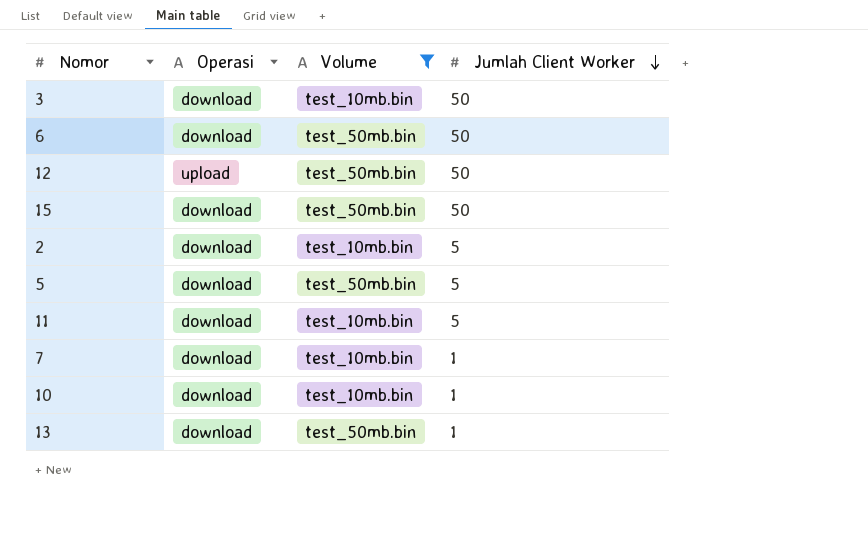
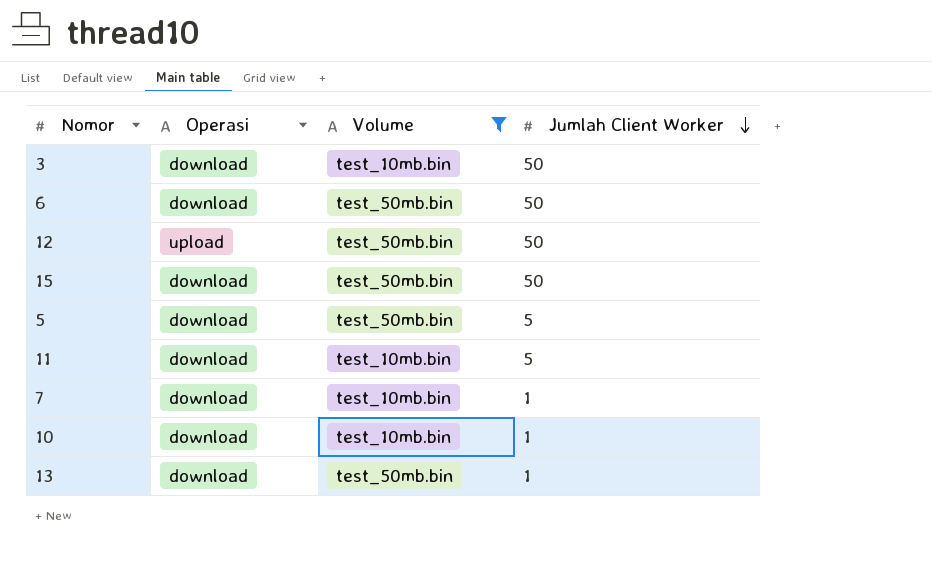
row 2: download | test_10mb.bin | 5 -> none

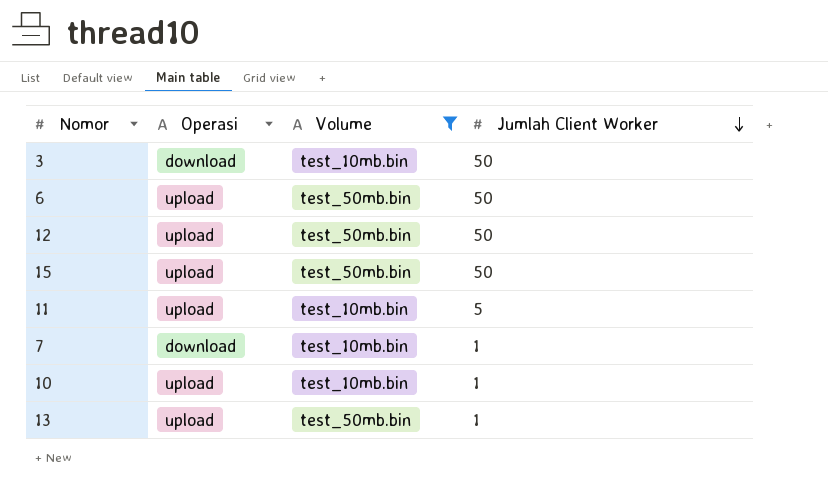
row 5: download | test_50mb.bin | 5 -> none
6 | Operasi: download -> upload
15 | Operasi: download -> upload
11 | Operasi: download -> upload
10 | Operasi: download -> upload
13 | Operasi: download -> upload

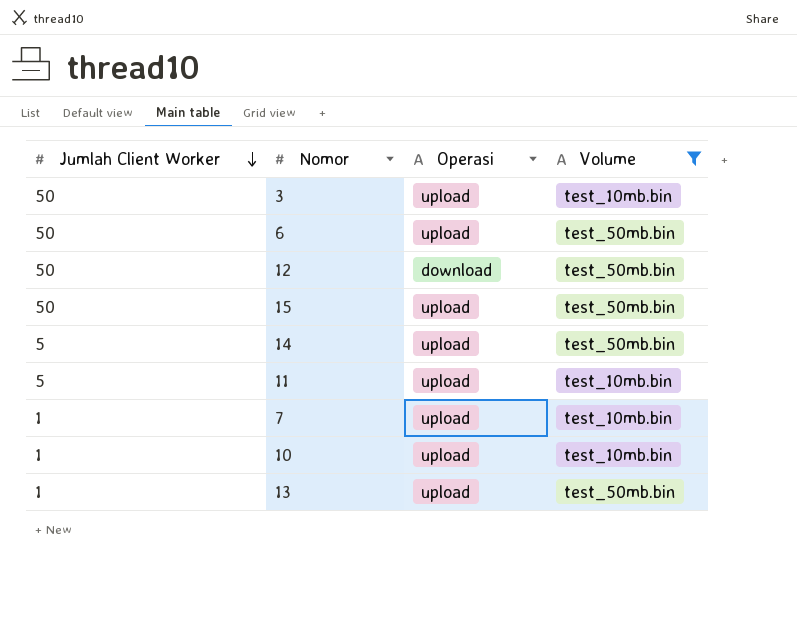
column Jumlah Client Worker | position: 4 -> 1
3 | Operasi: download -> upload
12 | Operasi: upload -> download
row 14: none -> 5 | upload | test_50mb.bin
7 | Operasi: download -> upload

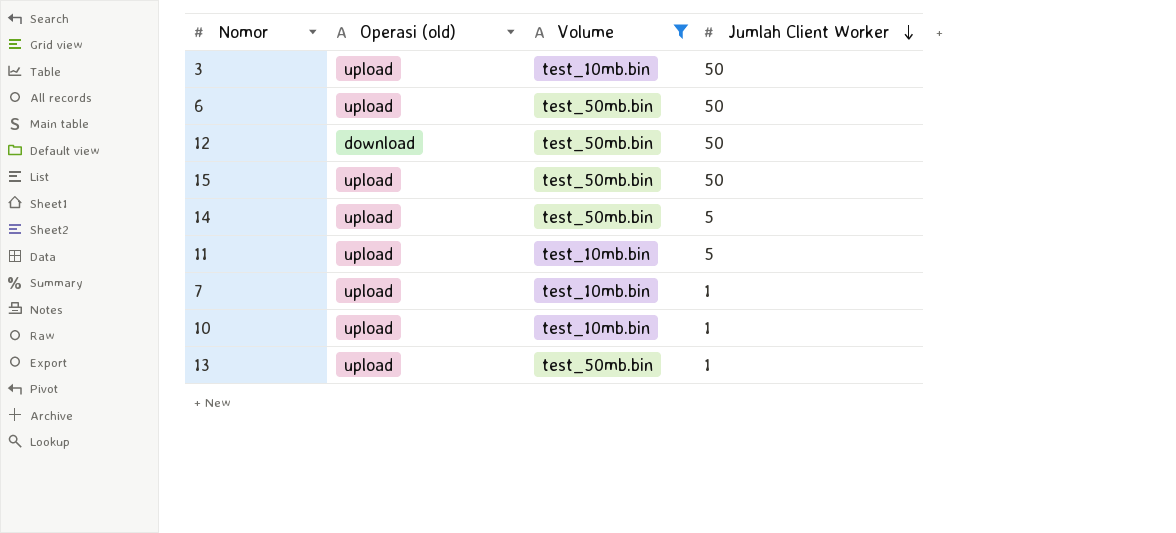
column name: Operasi -> Operasi (old)
column Jumlah Client Worker | position: 1 -> 4

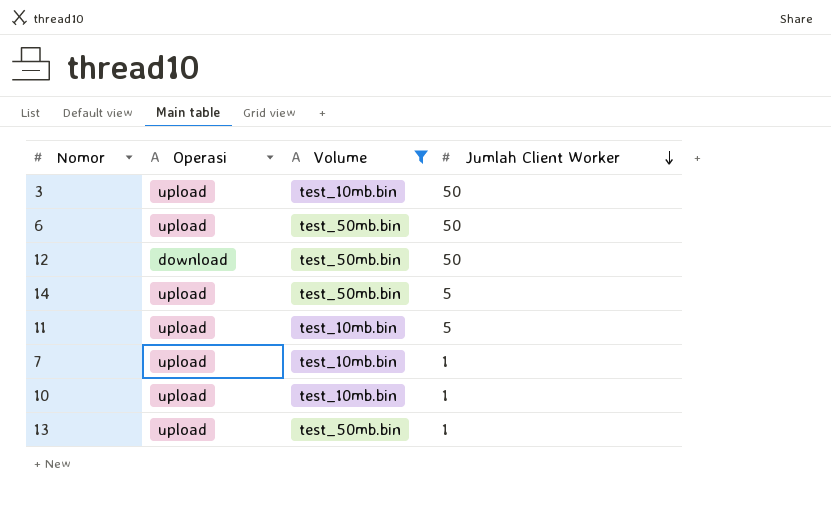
column name: Operasi (old) -> Operasi
row 15: upload | test_50mb.bin | 50 -> none

